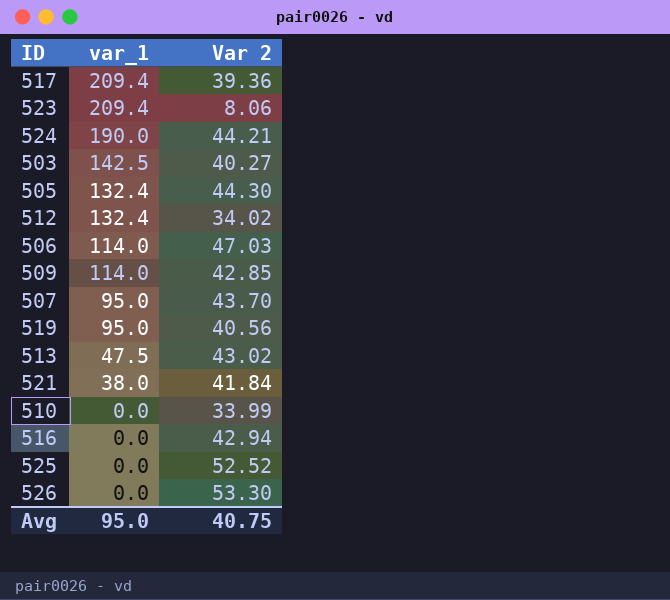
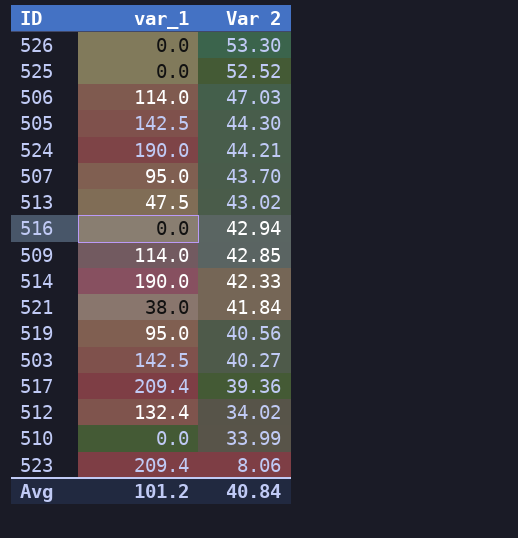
row order: var_1 descending -> Var 2 descending
505 | var_1: 132.4 -> 142.5
row 514: none -> 190.0 | 42.33
Avg | var_1: 95.0 -> 101.2
Avg | Var 2: 40.75 -> 40.84

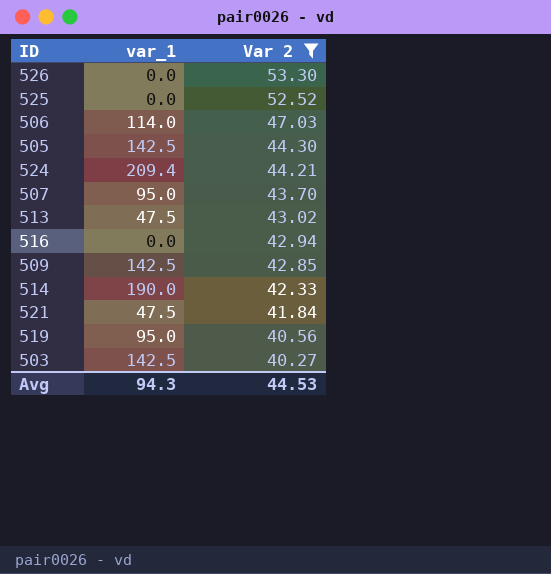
filter: none -> Var 2 >= 40.27
524 | var_1: 190.0 -> 209.4
509 | var_1: 114.0 -> 142.5
521 | var_1: 38.0 -> 47.5
Avg | var_1: 101.2 -> 94.3
Avg | Var 2: 40.84 -> 44.53

